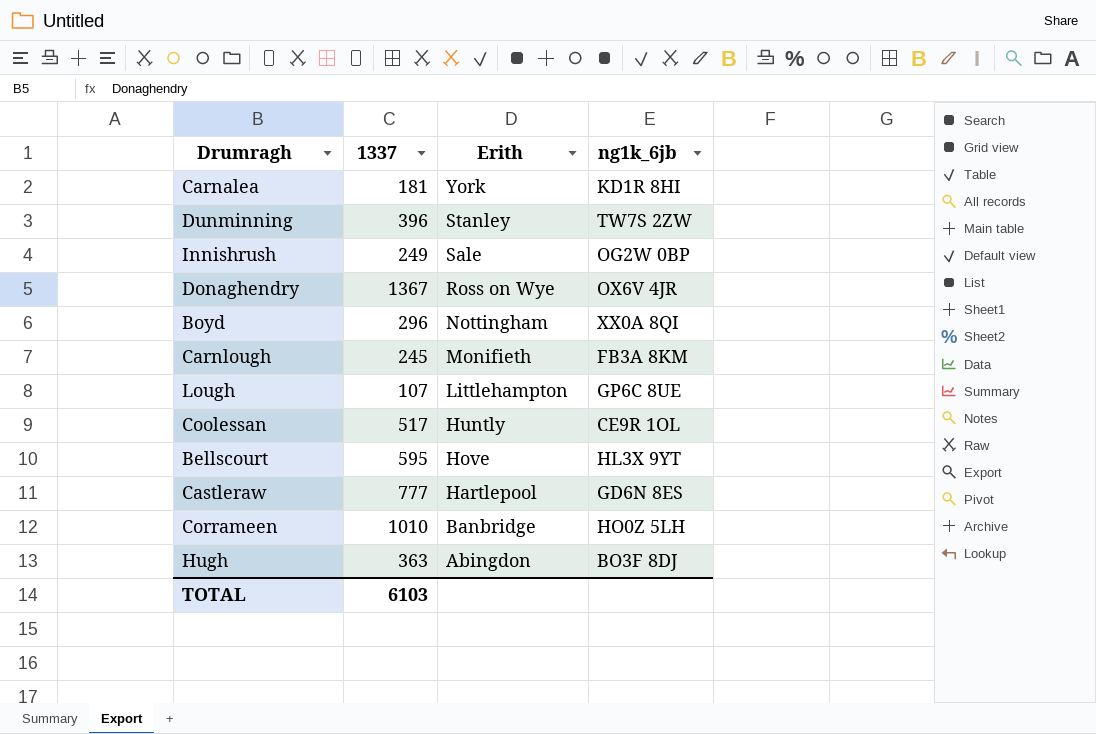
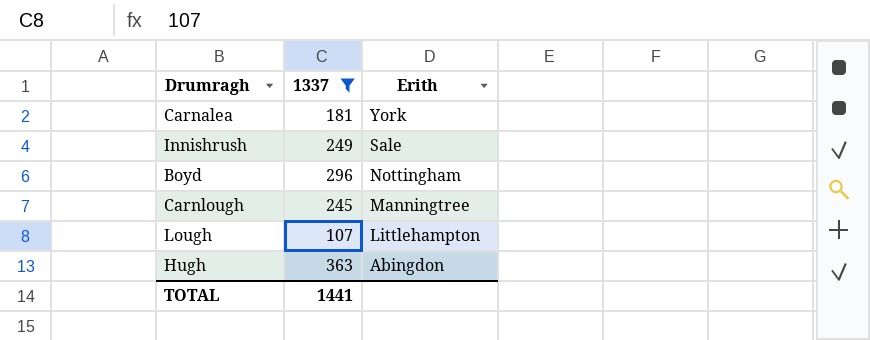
filter: none -> 1337 <= 363
column ng1k_6jb | position: 4 -> none
Carnlough | Erith: Monifieth -> Manningtree
TOTAL | 1337: 6103 -> 1441

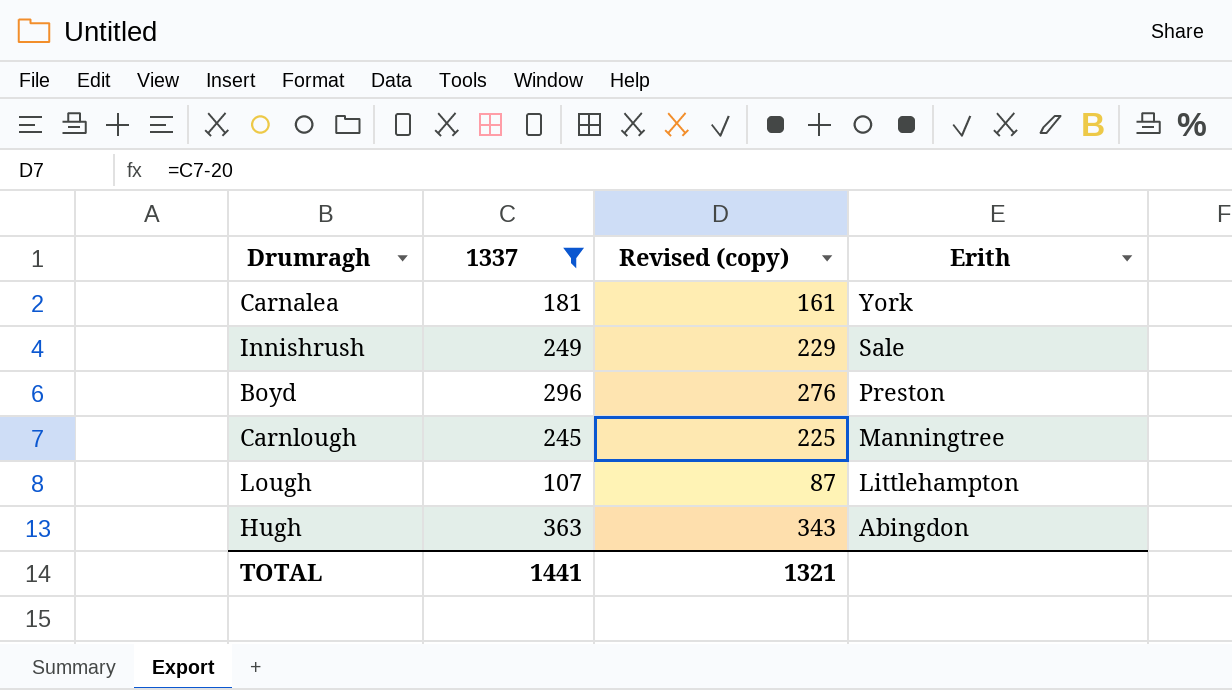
column Revised (copy) | formula: none -> [1337] - 20
Boyd | Erith: Nottingham -> Preston

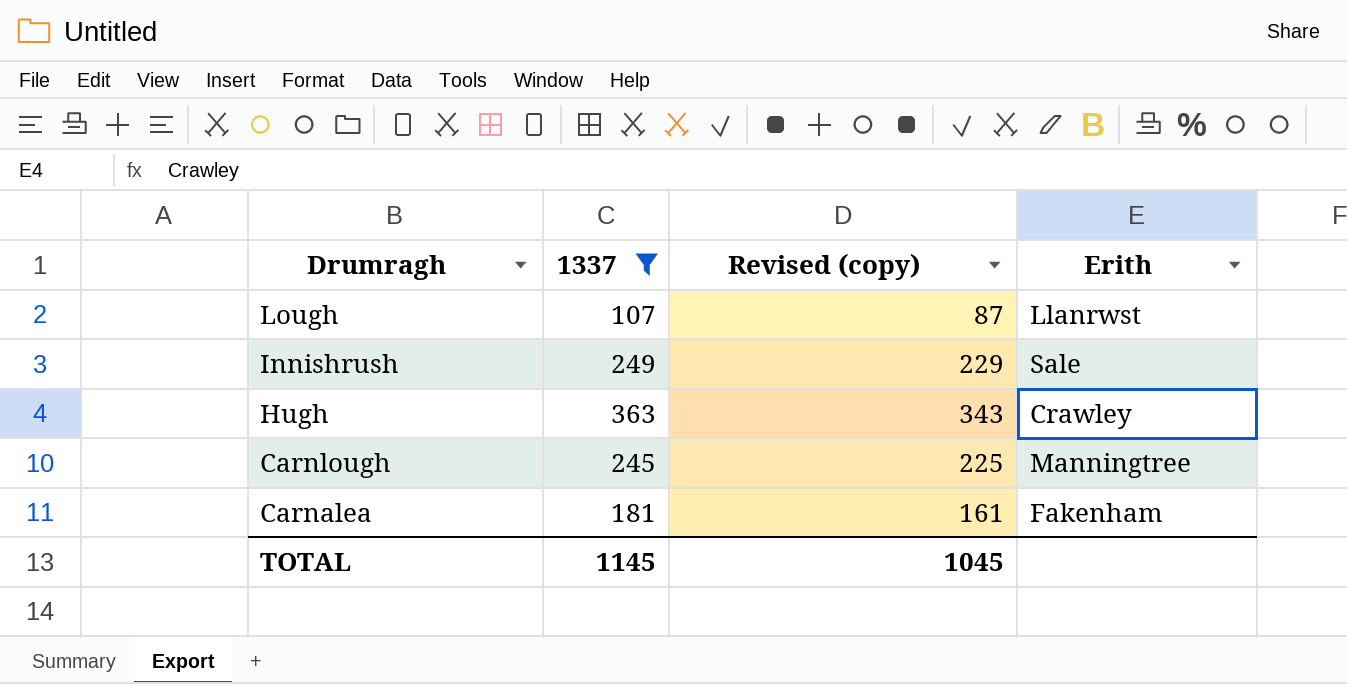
row order: Erith descending -> Drumragh descending
row Boyd: 296 | 276 | Preston -> none
Lough | Erith: Littlehampton -> Llanrwst
Hugh | Erith: Abingdon -> Crawley
Carnalea | Erith: York -> Fakenham
TOTAL | 1337: 1441 -> 1145
TOTAL | Revised (copy): 1321 -> 1045

